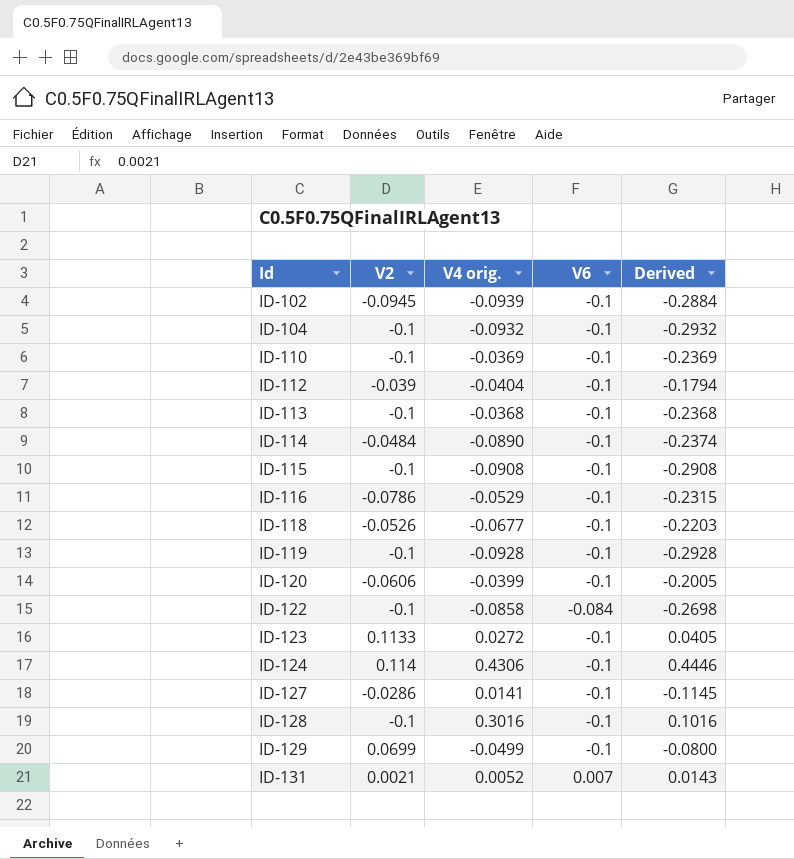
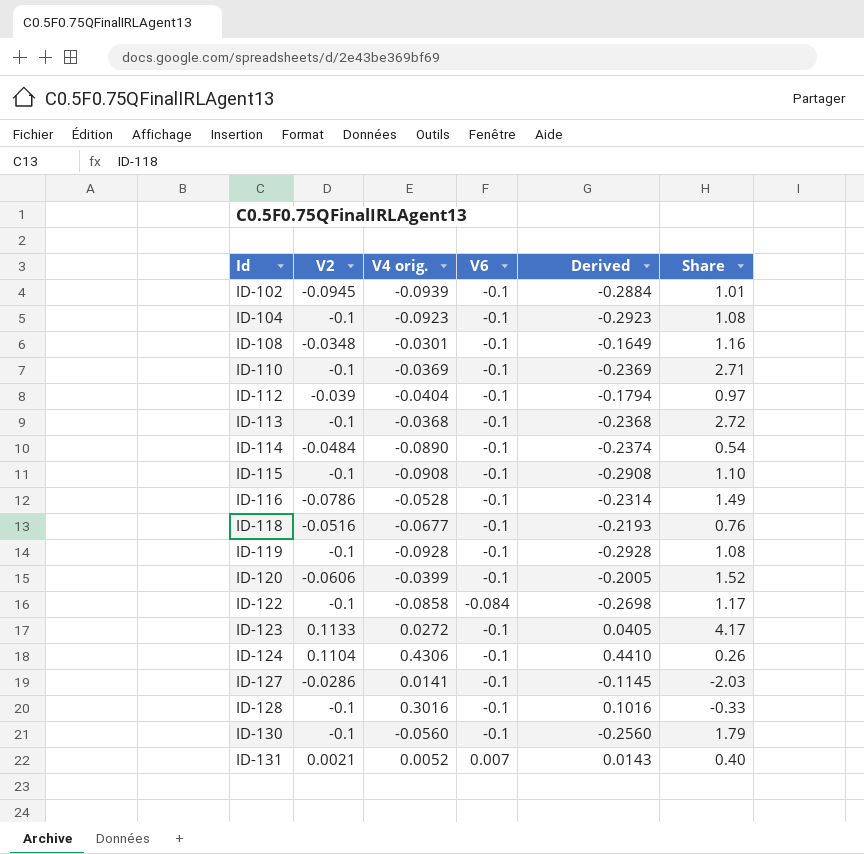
column Share | formula: none -> [V2] / [V4 orig.]
row ID-129: 0.0699 | -0.0499 | -0.1 | -0.0800 -> none
ID-104 | V4 orig.: -0.0932 -> -0.0923
ID-104 | Derived: -0.2932 -> -0.2923
row ID-108: none -> -0.0348 | -0.0301 | -0.1 | -0.1649 | 1.16
ID-116 | V4 orig.: -0.0529 -> -0.0528
ID-116 | Derived: -0.2315 -> -0.2314
ID-118 | V2: -0.0526 -> -0.0516
ID-118 | Derived: -0.2203 -> -0.2193
ID-124 | V2: 0.114 -> 0.1104
ID-124 | Derived: 0.4446 -> 0.4410
row ID-130: none -> -0.1 | -0.0560 | -0.1 | -0.2560 | 1.79

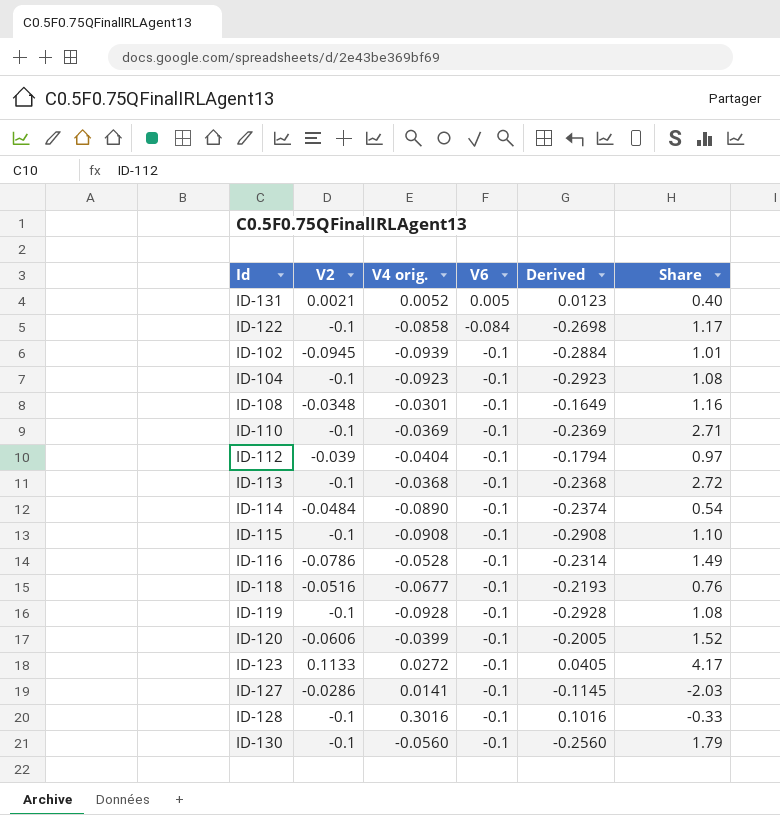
row order: Id ascending -> V6 descending
row ID-124: 0.1104 | 0.4306 | -0.1 | 0.4410 | 0.26 -> none
ID-131 | V6: 0.007 -> 0.005
ID-131 | Derived: 0.0143 -> 0.0123

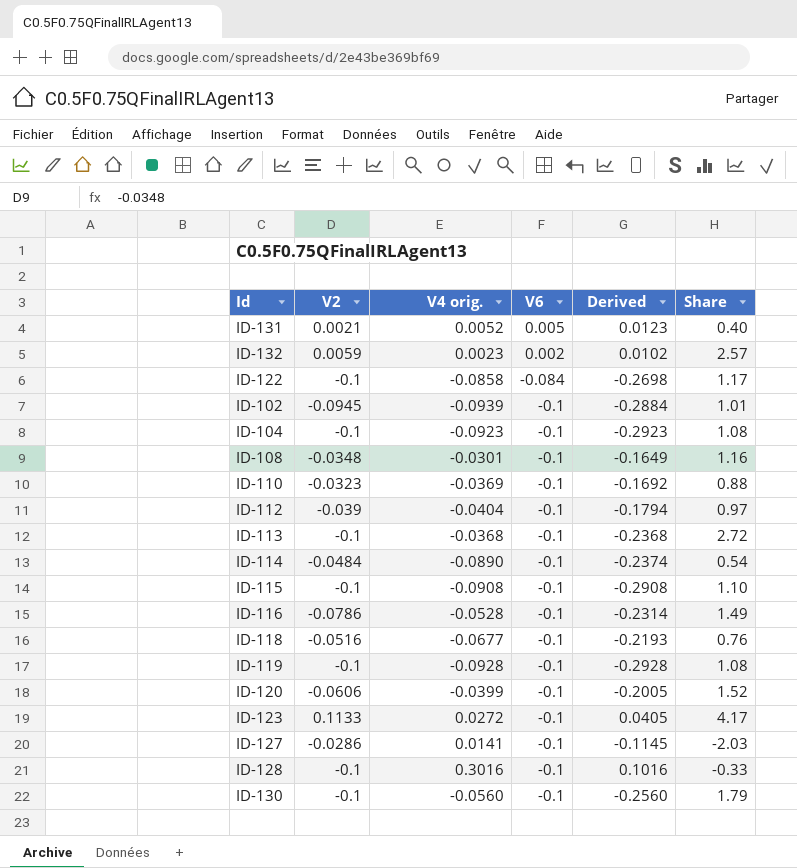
row ID-132: none -> 0.0059 | 0.0023 | 0.002 | 0.0102 | 2.57
ID-110 | V2: -0.1 -> -0.0323
ID-110 | Derived: -0.2369 -> -0.1692
ID-110 | Share: 2.71 -> 0.88

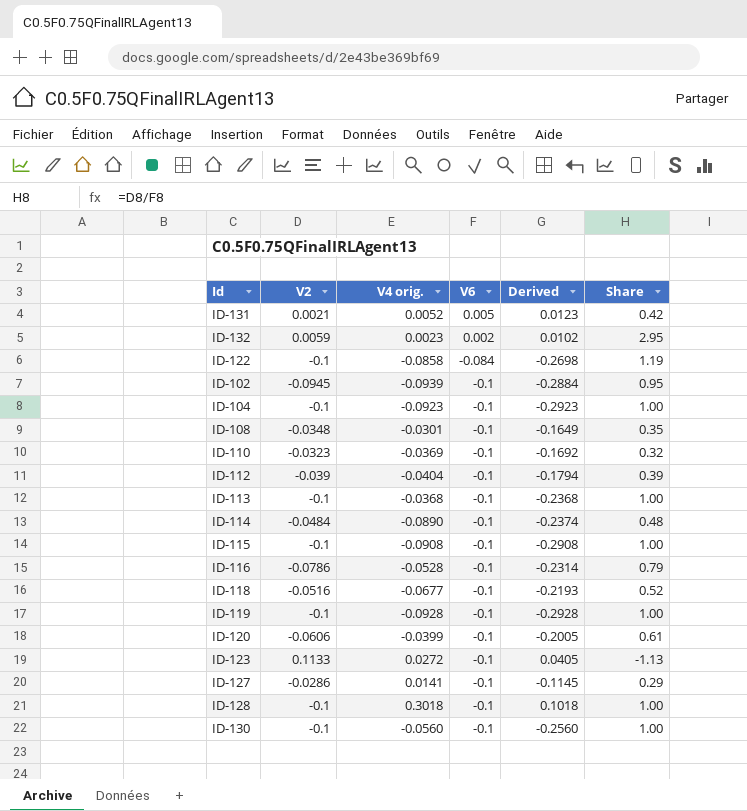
column Share | formula: [V2] / [V4 orig.] -> [V2] / [V6]
ID-128 | V4 orig.: 0.3016 -> 0.3018
ID-128 | Derived: 0.1016 -> 0.1018

